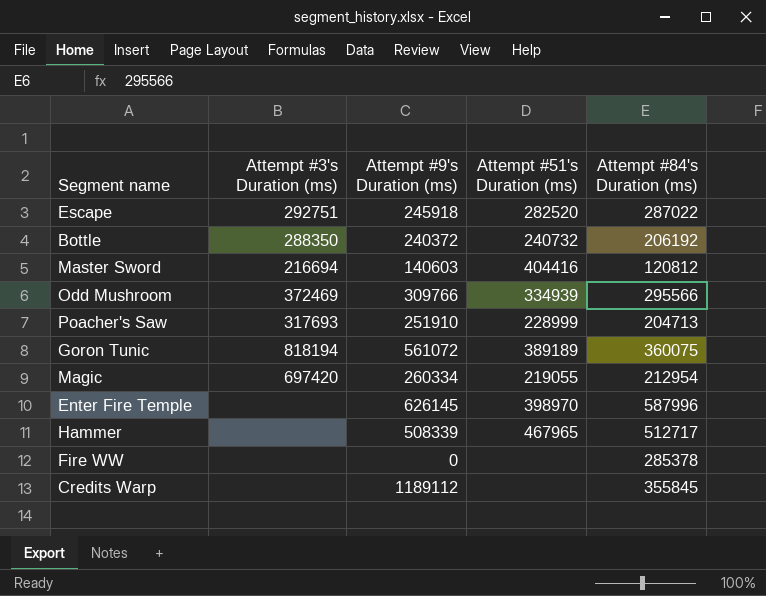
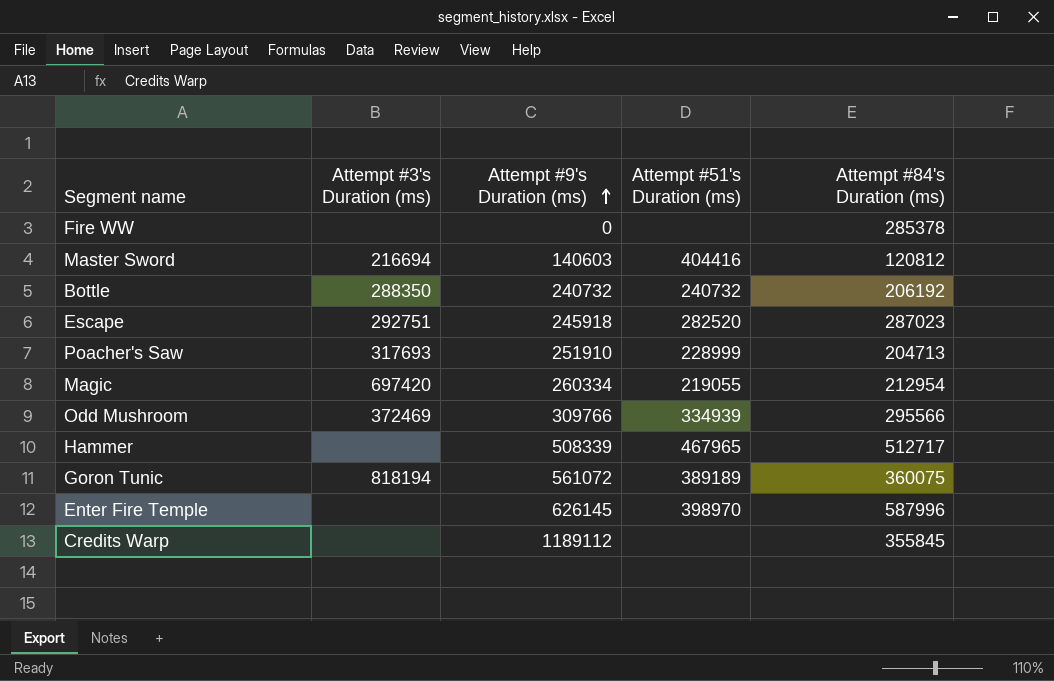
row order: none -> Attempt #9's Duration (ms) ascending
Bottle | Attempt #9's Duration (ms): 240372 -> 240732
Escape | Attempt #84's Duration (ms): 287022 -> 287023

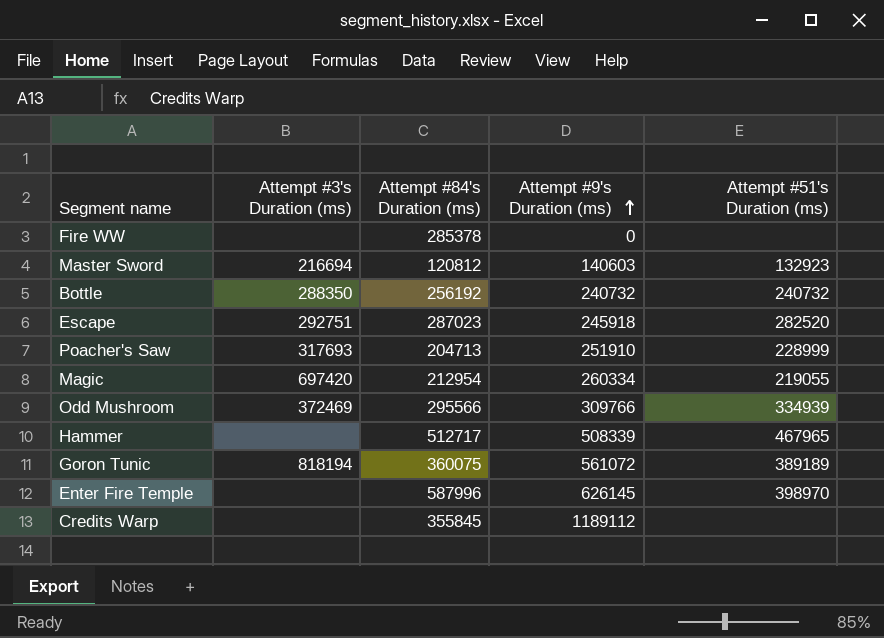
column Attempt #84's Duration (ms) | position: 5 -> 3
Master Sword | Attempt #51's Duration (ms): 404416 -> 132923
Bottle | Attempt #84's Duration (ms): 206192 -> 256192

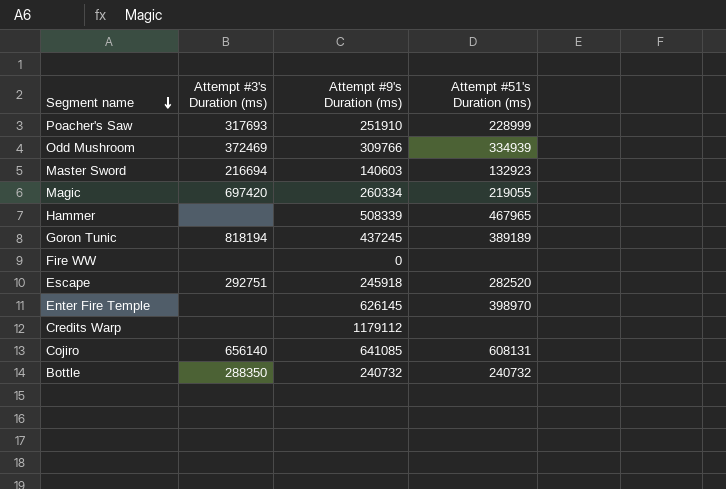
row order: Attempt #9's Duration (ms) ascending -> Segment name descending
column Attempt #84's Duration (ms) | position: 3 -> none
Goron Tunic | Attempt #9's Duration (ms): 561072 -> 437245
Credits Warp | Attempt #9's Duration (ms): 1189112 -> 1179112
row Cojiro: none -> 656140 | 641085 | 608131

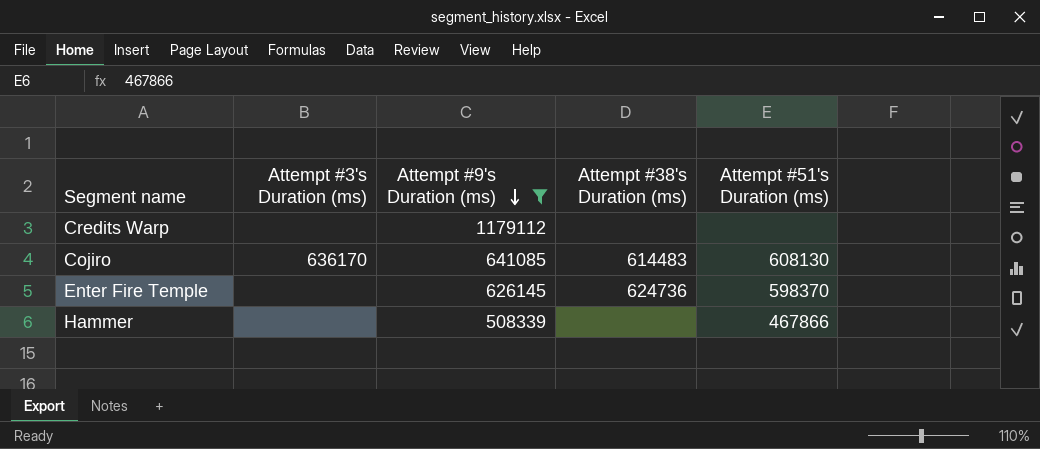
filter: none -> Attempt #9's Duration (ms) >= 508339
row order: Segment name descending -> Attempt #9's Duration (ms) descending
column Attempt #38's Duration (ms) | position: none -> 4
Cojiro | Attempt #3's Duration (ms): 656140 -> 636170
Cojiro | Attempt #51's Duration (ms): 608131 -> 608130
Enter Fire Temple | Attempt #51's Duration (ms): 398970 -> 598370
Hammer | Attempt #51's Duration (ms): 467965 -> 467866

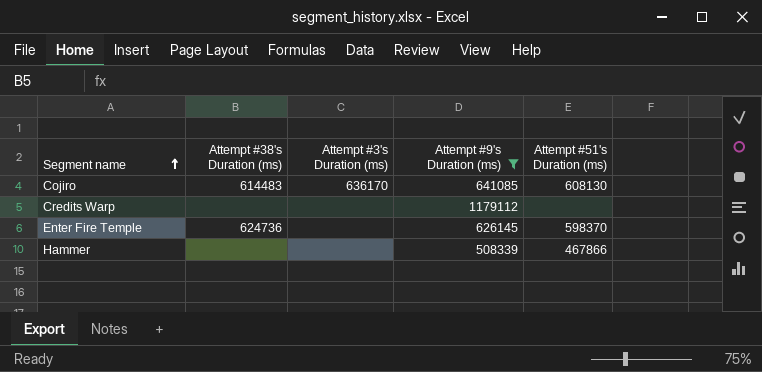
row order: Attempt #9's Duration (ms) descending -> Segment name ascending
column Attempt #38's Duration (ms) | position: 4 -> 2

